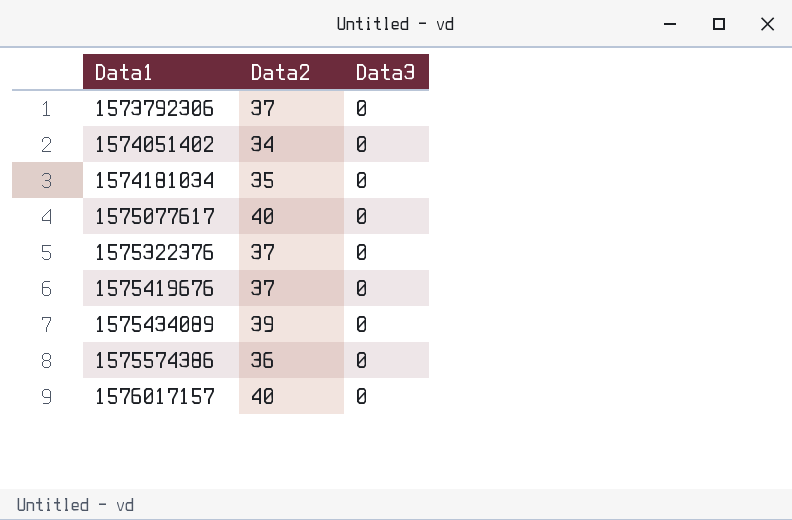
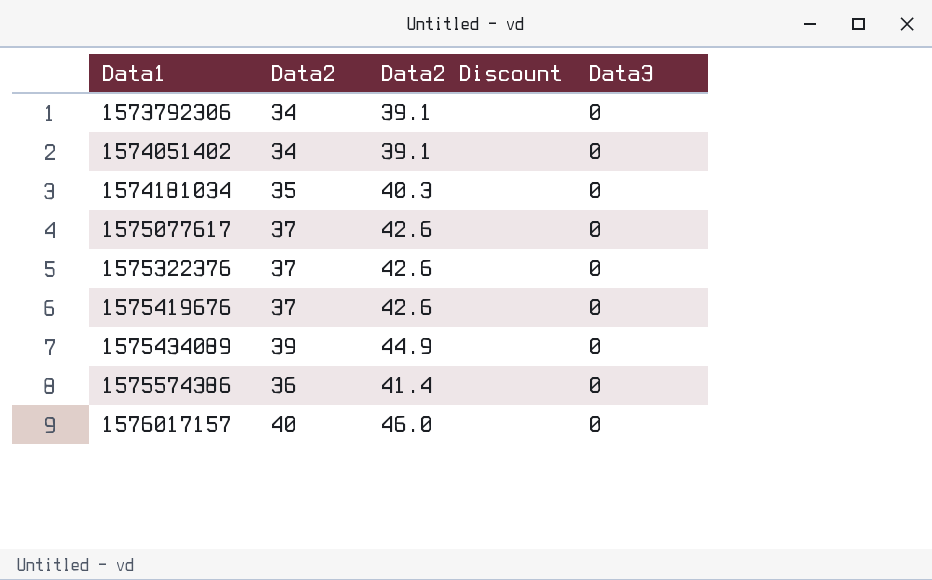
column Data2 Discount | formula: none -> [Data2] * 1.15
1573792306 | Data2: 37 -> 34
1575077617 | Data2: 40 -> 37

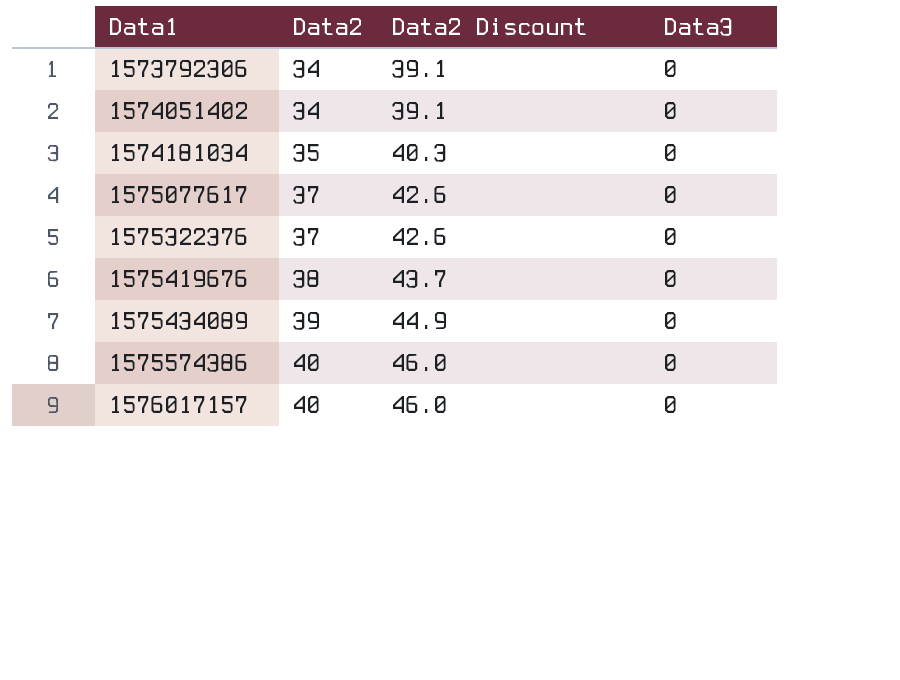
1575419676 | Data2: 37 -> 38
1575419676 | Data2 Discount: 42.6 -> 43.7
1575574386 | Data2: 36 -> 40
1575574386 | Data2 Discount: 41.4 -> 46.0

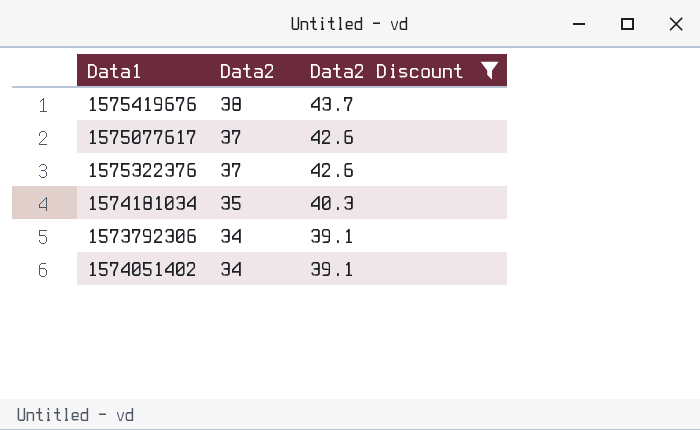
filter: none -> Data2 Discount <= 43.7
row order: Data1 ascending -> Data2 descending
column Data3 | position: 4 -> none

